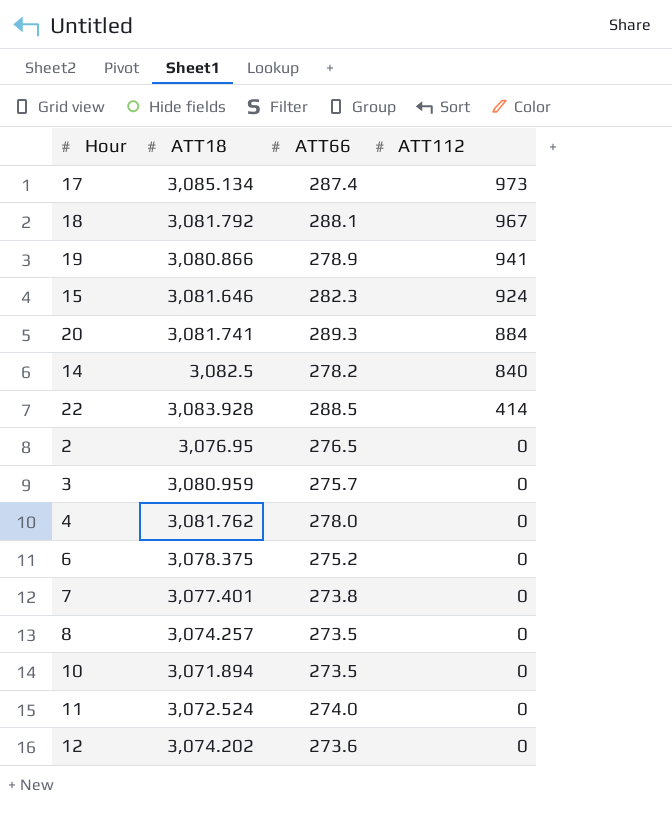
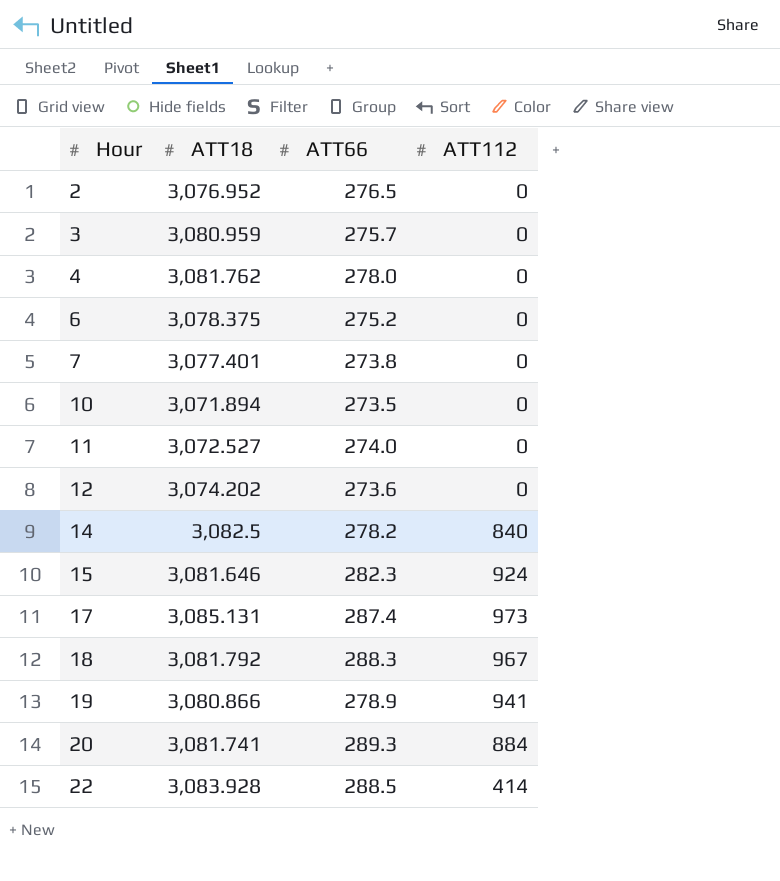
row order: ATT112 descending -> Hour ascending
row 8: 3,074.257 | 273.5 | 0 -> none
2 | ATT18: 3,076.95 -> 3,076.952
11 | ATT18: 3,072.524 -> 3,072.527
17 | ATT18: 3,085.134 -> 3,085.131
18 | ATT66: 288.1 -> 288.3

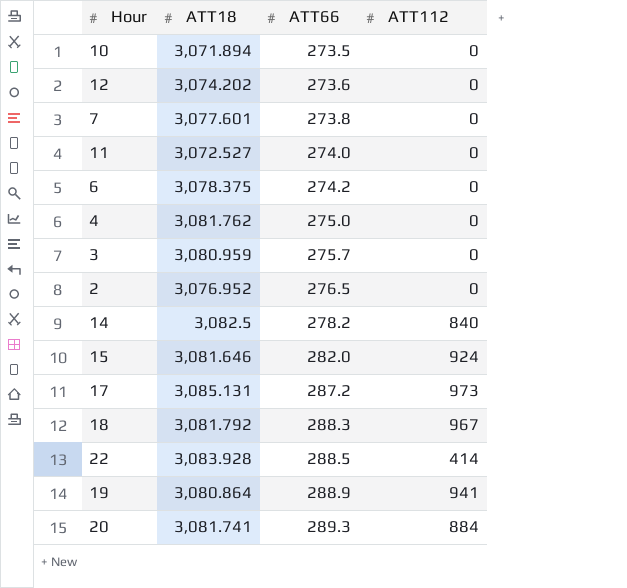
row order: Hour ascending -> ATT66 ascending
7 | ATT18: 3,077.401 -> 3,077.601
6 | ATT66: 275.2 -> 274.2
4 | ATT66: 278.0 -> 275.0
15 | ATT66: 282.3 -> 282.0
17 | ATT66: 287.4 -> 287.2
19 | ATT18: 3,080.866 -> 3,080.864
19 | ATT66: 278.9 -> 288.9

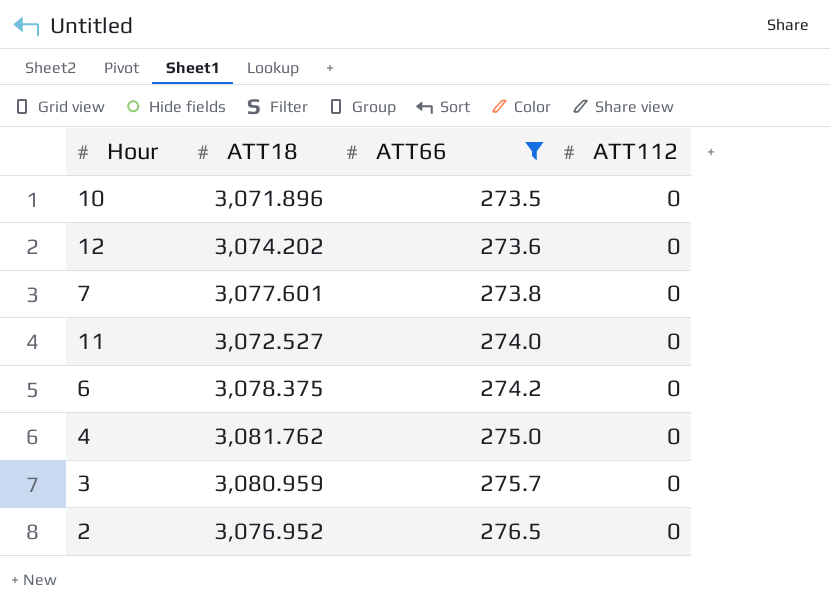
filter: none -> ATT66 <= 276.5
10 | ATT18: 3,071.894 -> 3,071.896

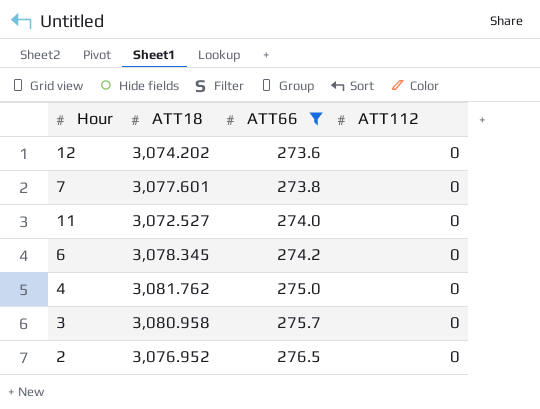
row 10: 3,071.896 | 273.5 | 0 -> none
6 | ATT18: 3,078.375 -> 3,078.345
3 | ATT18: 3,080.959 -> 3,080.958

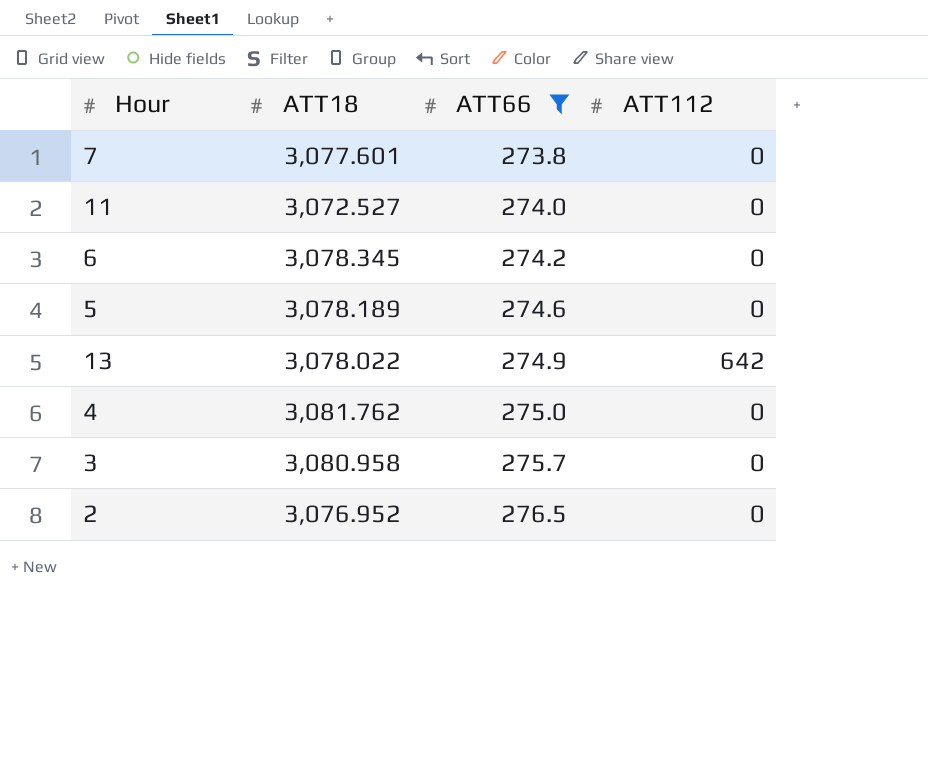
row 12: 3,074.202 | 273.6 | 0 -> none
row 5: none -> 3,078.189 | 274.6 | 0
row 13: none -> 3,078.022 | 274.9 | 642

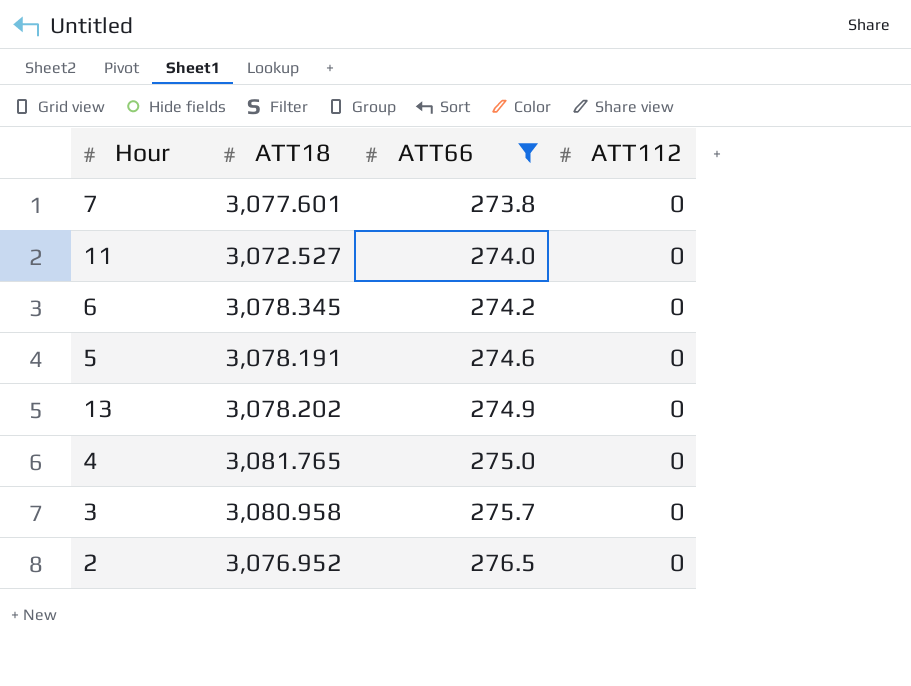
5 | ATT18: 3,078.189 -> 3,078.191
13 | ATT18: 3,078.022 -> 3,078.202
13 | ATT112: 642 -> 0
4 | ATT18: 3,081.762 -> 3,081.765

